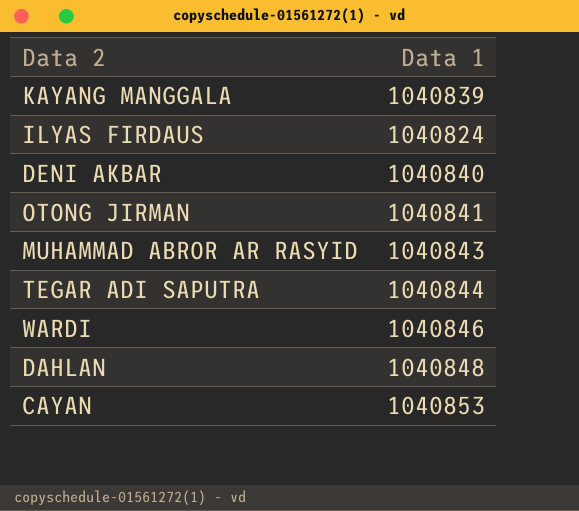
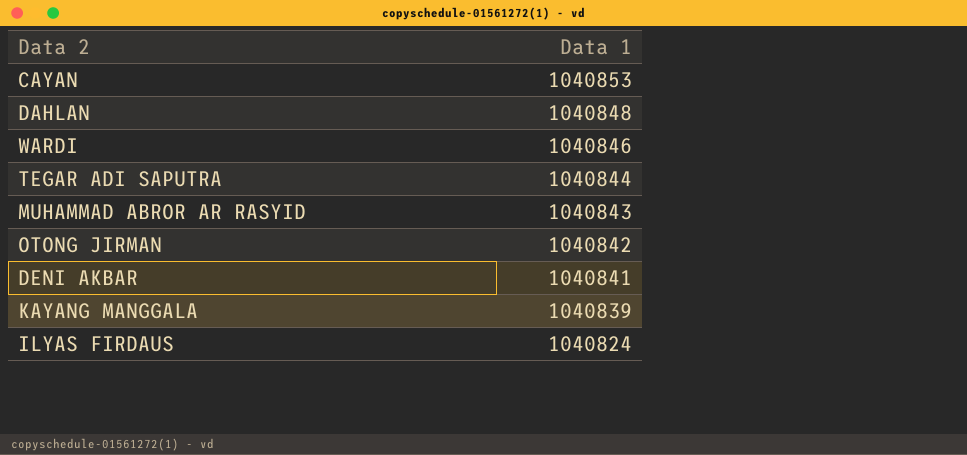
row order: none -> Data 1 descending
OTONG JIRMAN | Data 1: 1040841 -> 1040842
DENI AKBAR | Data 1: 1040840 -> 1040841

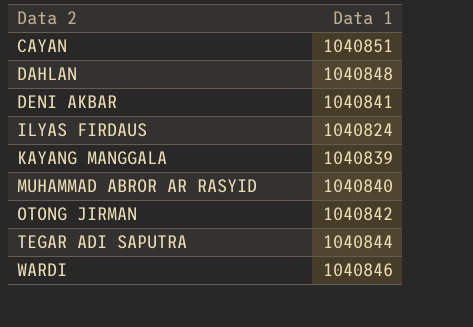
row order: Data 1 descending -> Data 2 ascending
CAYAN | Data 1: 1040853 -> 1040851
MUHAMMAD ABROR AR RASYID | Data 1: 1040843 -> 1040840

